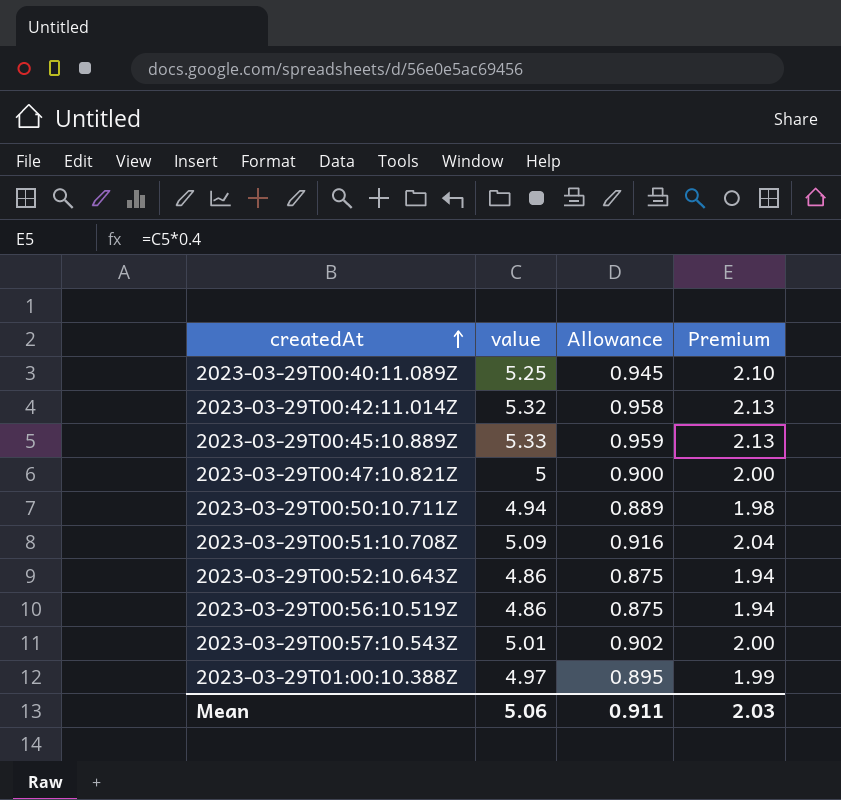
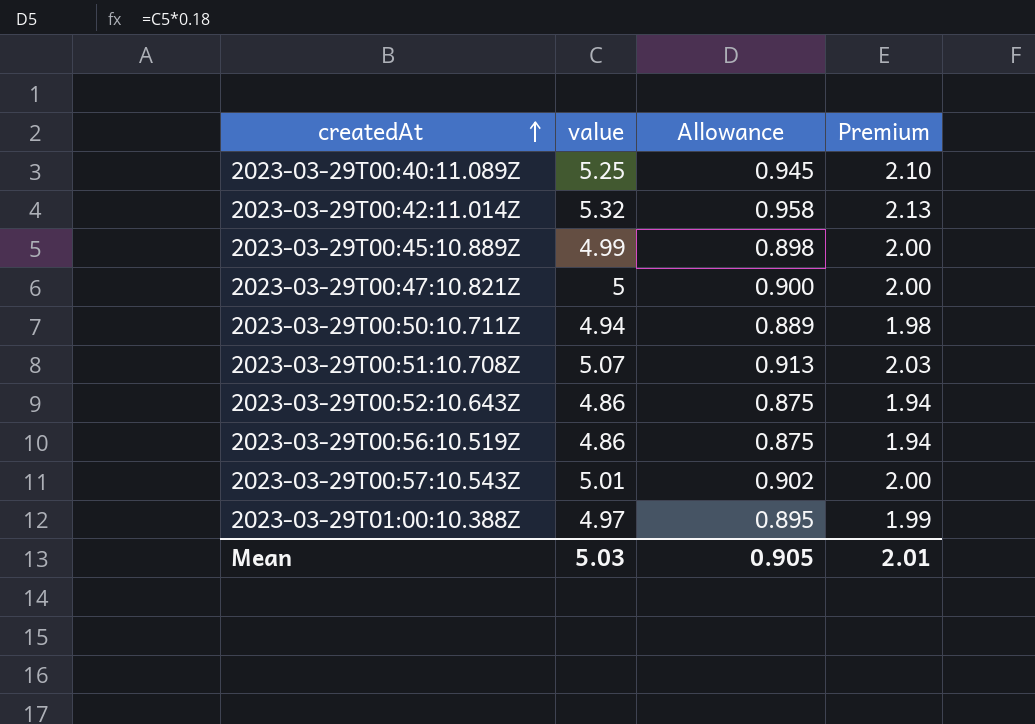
2023-03-29T00:45:10.889Z | value: 5.33 -> 4.99
2023-03-29T00:45:10.889Z | Allowance: 0.959 -> 0.898
2023-03-29T00:45:10.889Z | Premium: 2.13 -> 2.00
2023-03-29T00:51:10.708Z | value: 5.09 -> 5.07
2023-03-29T00:51:10.708Z | Allowance: 0.916 -> 0.913
2023-03-29T00:51:10.708Z | Premium: 2.04 -> 2.03
Mean | value: 5.06 -> 5.03
Mean | Allowance: 0.911 -> 0.905
Mean | Premium: 2.03 -> 2.01

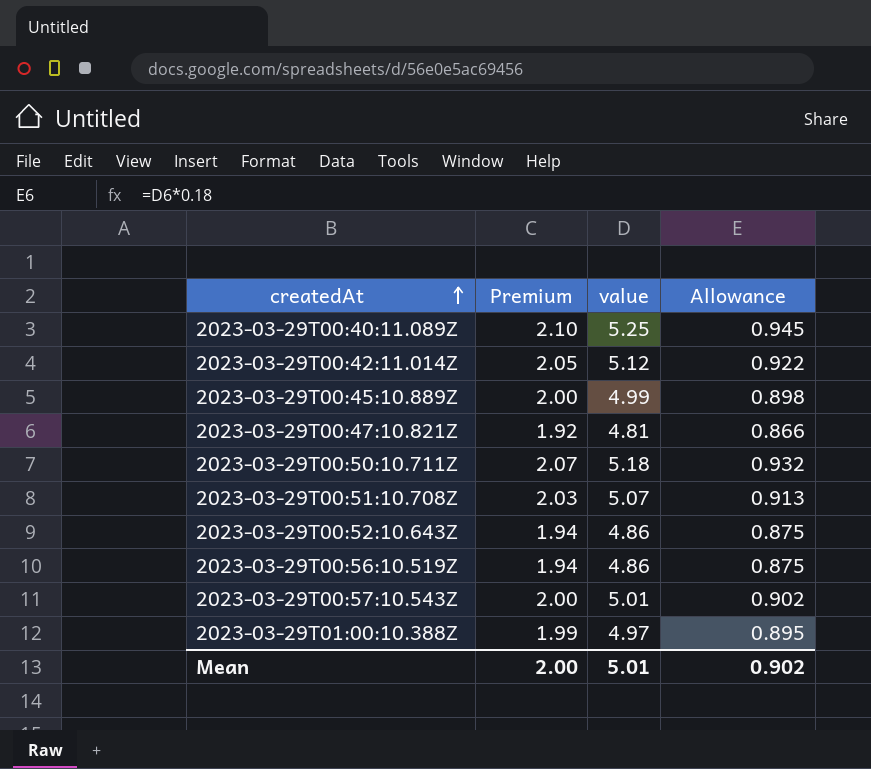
column Premium | position: 4 -> 2
2023-03-29T00:42:11.014Z | Premium: 2.13 -> 2.05
2023-03-29T00:42:11.014Z | value: 5.32 -> 5.12
2023-03-29T00:42:11.014Z | Allowance: 0.958 -> 0.922
2023-03-29T00:47:10.821Z | Premium: 2.00 -> 1.92
2023-03-29T00:47:10.821Z | value: 5 -> 4.81
2023-03-29T00:47:10.821Z | Allowance: 0.900 -> 0.866
2023-03-29T00:50:10.711Z | Premium: 1.98 -> 2.07
2023-03-29T00:50:10.711Z | value: 4.94 -> 5.18
2023-03-29T00:50:10.711Z | Allowance: 0.889 -> 0.932
Mean | Premium: 2.01 -> 2.00
Mean | value: 5.03 -> 5.01
Mean | Allowance: 0.905 -> 0.902

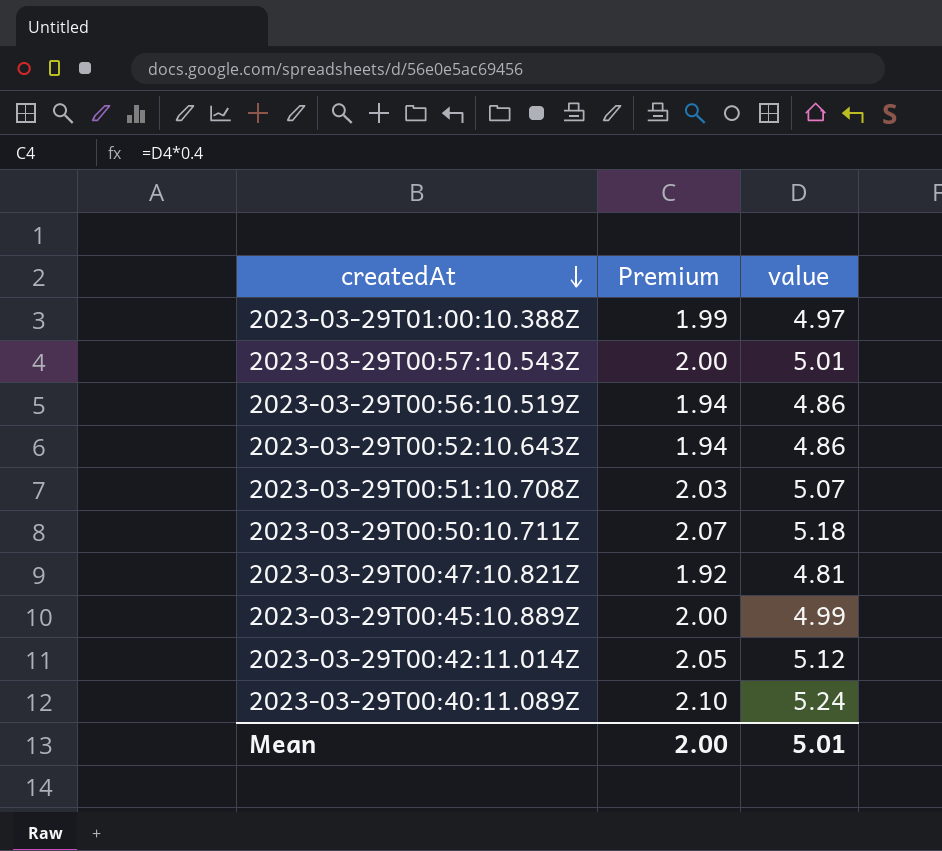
row order: createdAt ascending -> createdAt descending
column Allowance | formula: [value] * 0.18 -> none
2023-03-29T00:40:11.089Z | value: 5.25 -> 5.24

